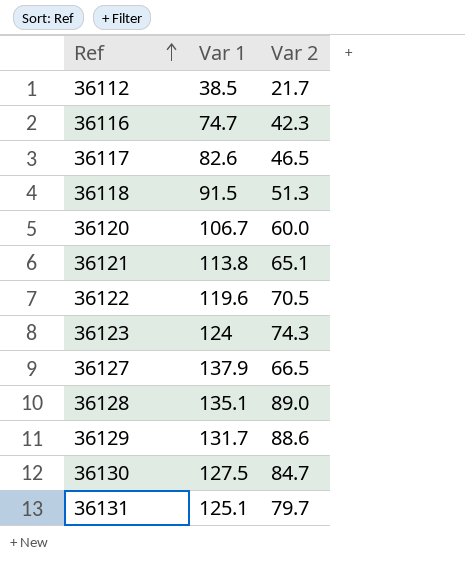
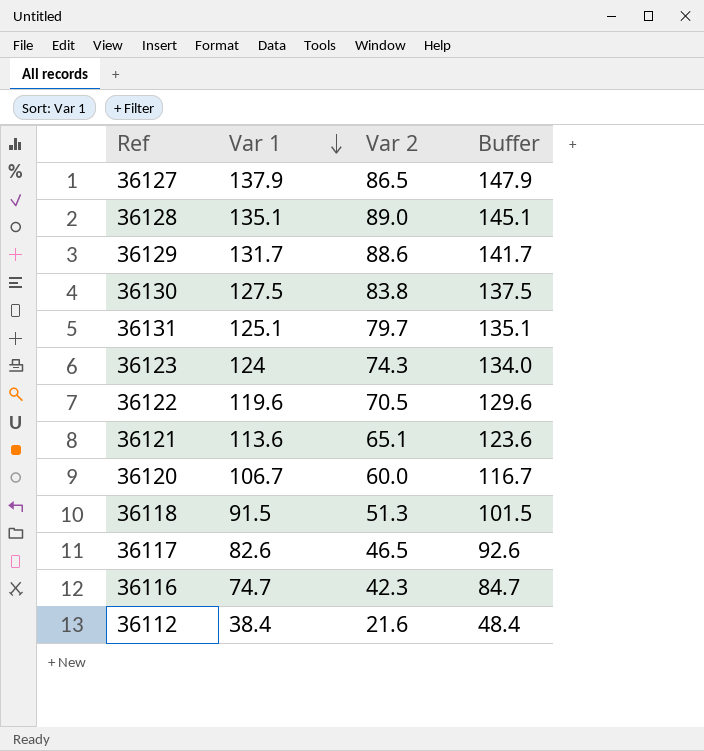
row order: Ref ascending -> Var 1 descending
column Buffer | formula: none -> [Var 1] + 10
36127 | Var 2: 66.5 -> 86.5
36130 | Var 2: 84.7 -> 83.8
36121 | Var 1: 113.8 -> 113.6
36112 | Var 1: 38.5 -> 38.4
36112 | Var 2: 21.7 -> 21.6

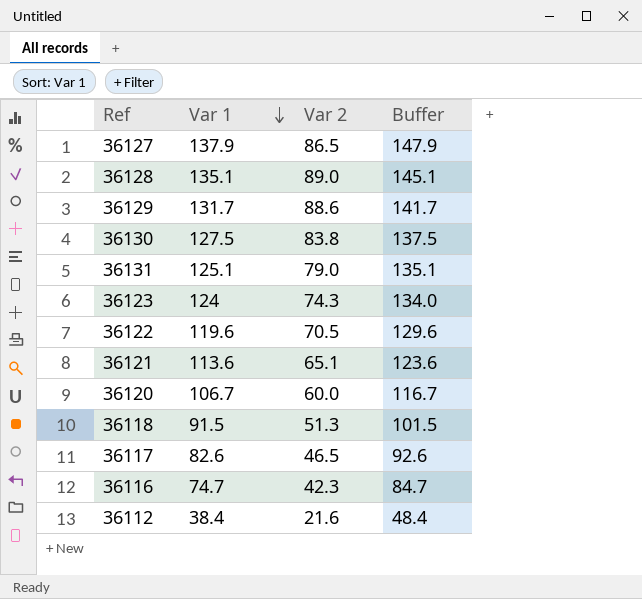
36131 | Var 2: 79.7 -> 79.0

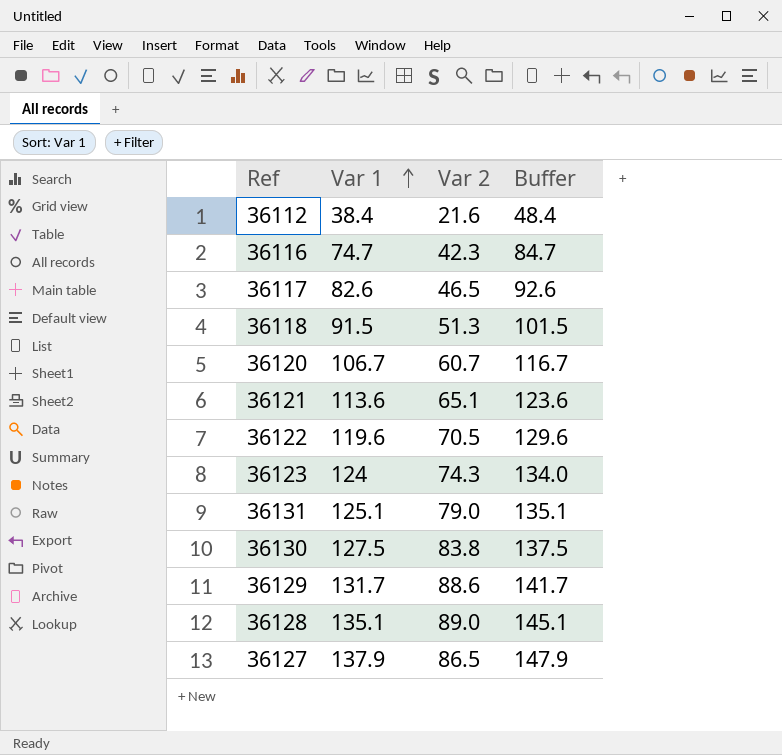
row order: Var 1 descending -> Var 1 ascending
36120 | Var 2: 60.0 -> 60.7

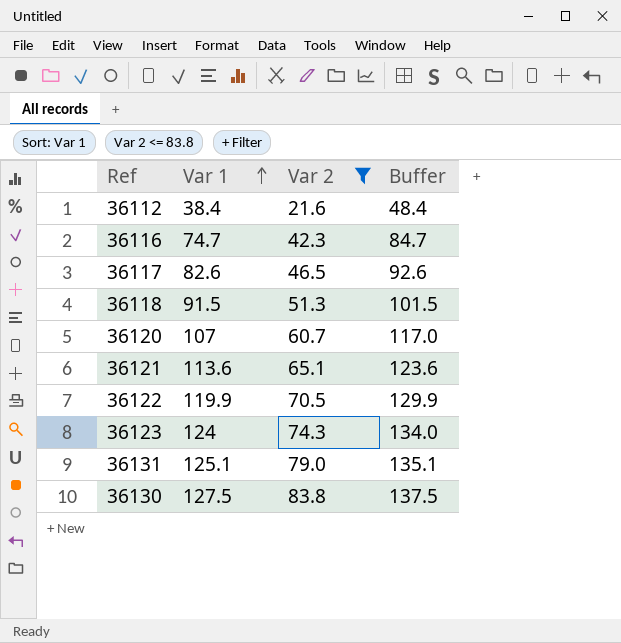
filter: none -> Var 2 <= 83.8
36120 | Var 1: 106.7 -> 107
36120 | Buffer: 116.7 -> 117.0
36122 | Var 1: 119.6 -> 119.9
36122 | Buffer: 129.6 -> 129.9

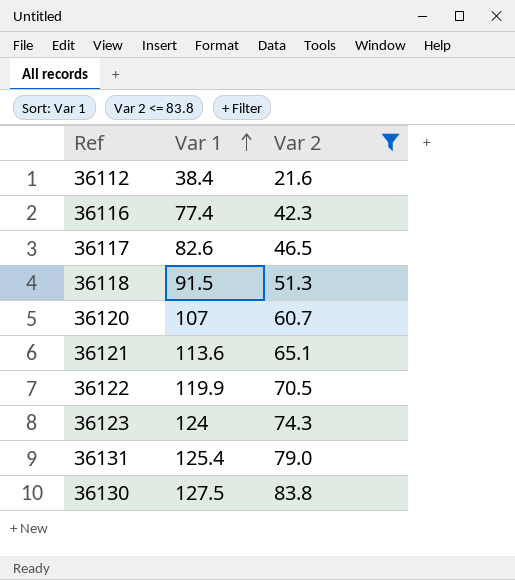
column Buffer | formula: [Var 1] + 10 -> none
36116 | Var 1: 74.7 -> 77.4
36131 | Var 1: 125.1 -> 125.4

